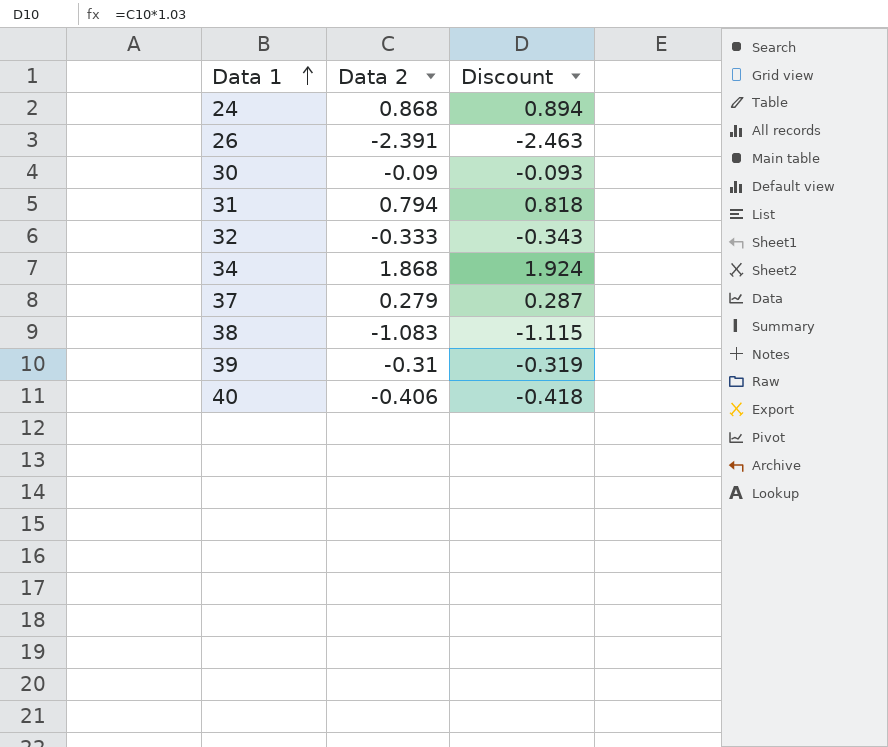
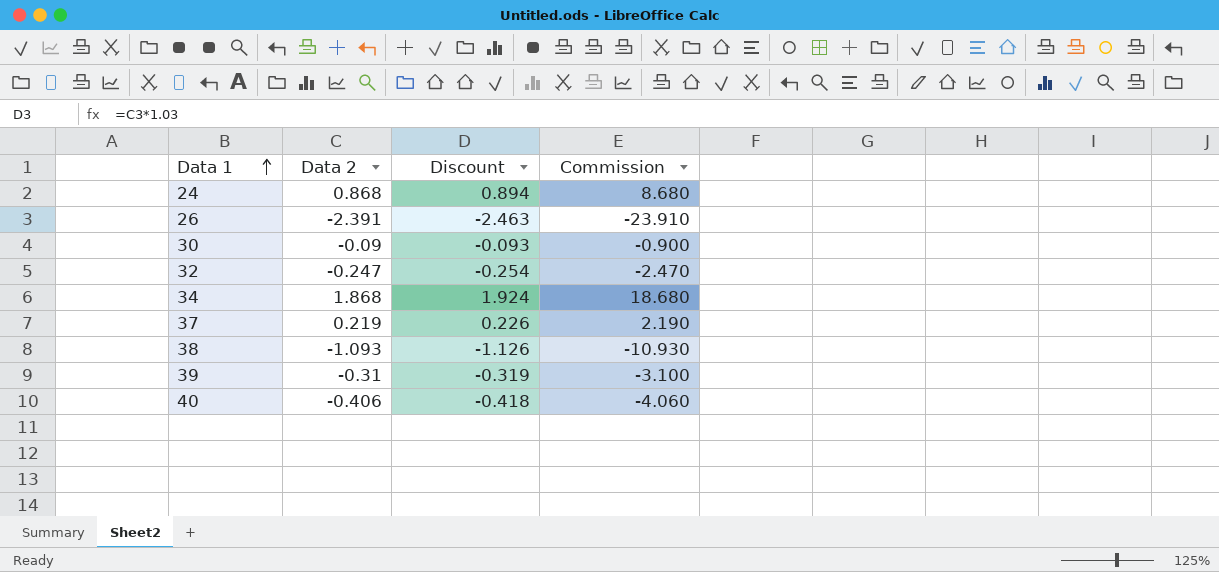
column Commission | formula: none -> [Data 2] * 10
row 31: 0.794 | 0.818 -> none
32 | Data 2: -0.333 -> -0.247
32 | Discount: -0.343 -> -0.254
37 | Data 2: 0.279 -> 0.219
37 | Discount: 0.287 -> 0.226
38 | Data 2: -1.083 -> -1.093
38 | Discount: -1.115 -> -1.126

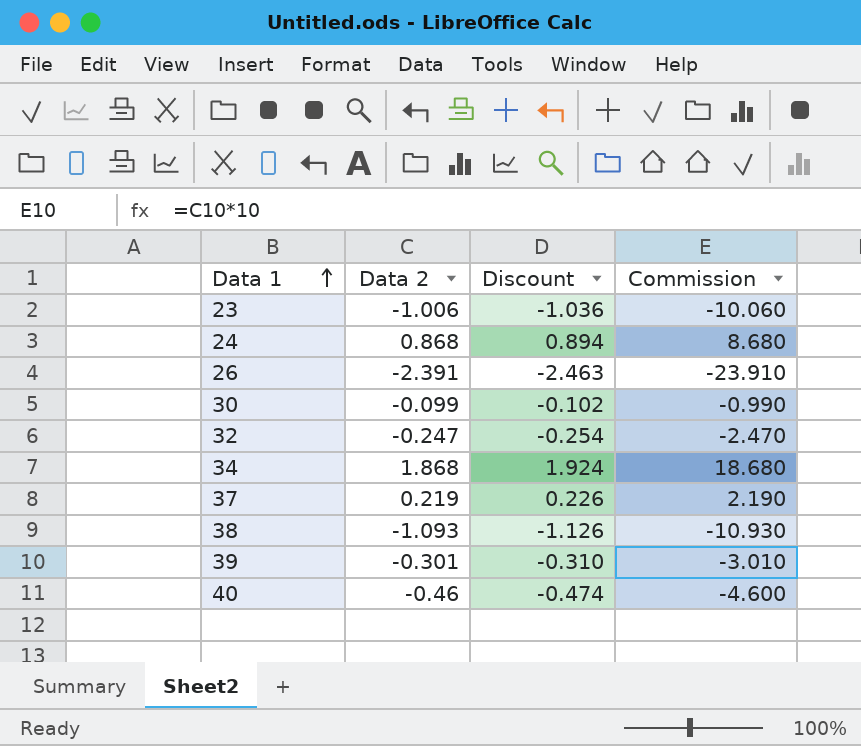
row 23: none -> -1.006 | -1.036 | -10.060
30 | Data 2: -0.09 -> -0.099
30 | Discount: -0.093 -> -0.102
30 | Commission: -0.900 -> -0.990
39 | Data 2: -0.31 -> -0.301
39 | Discount: -0.319 -> -0.310
39 | Commission: -3.100 -> -3.010
40 | Data 2: -0.406 -> -0.46
40 | Discount: -0.418 -> -0.474
40 | Commission: -4.060 -> -4.600

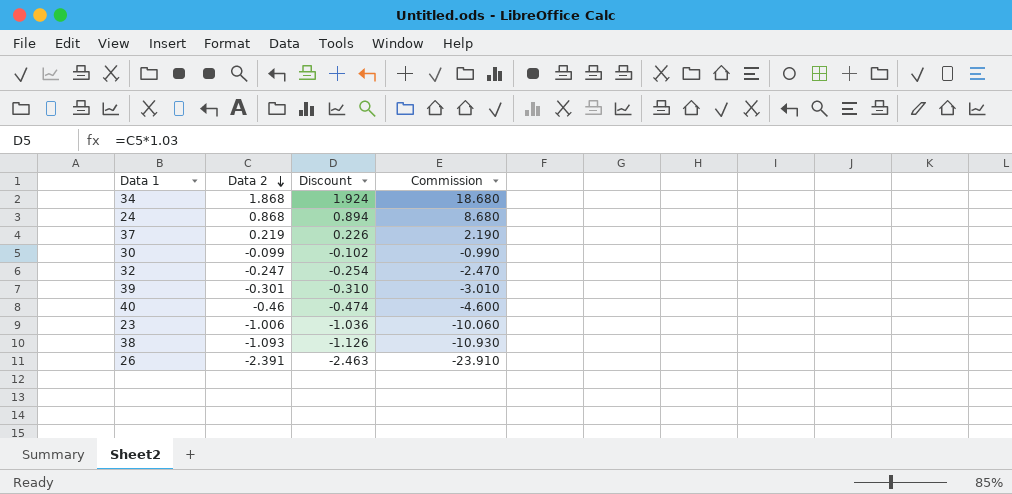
row order: Data 1 ascending -> Data 2 descending

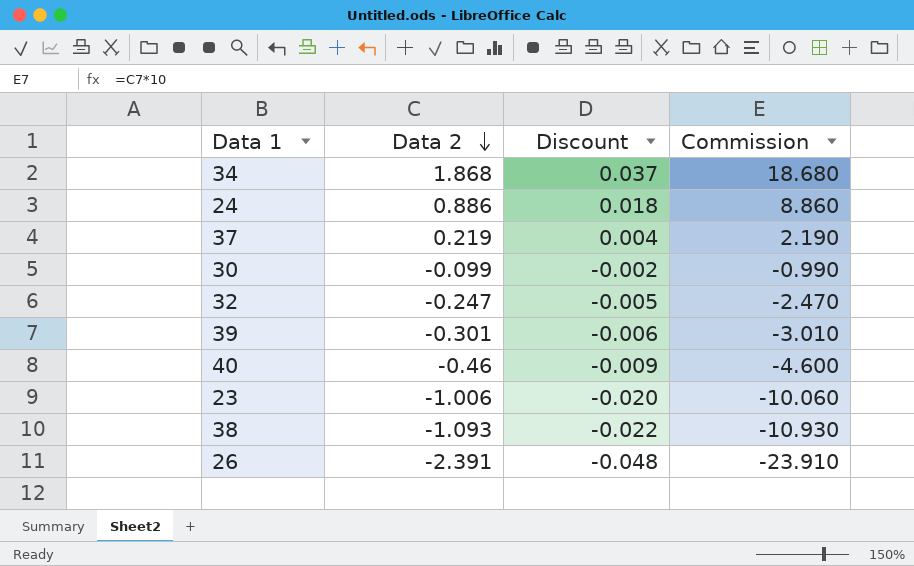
column Discount | formula: [Data 2] * 1.03 -> [Data 2] * 0.02
24 | Data 2: 0.868 -> 0.886
24 | Commission: 8.680 -> 8.860

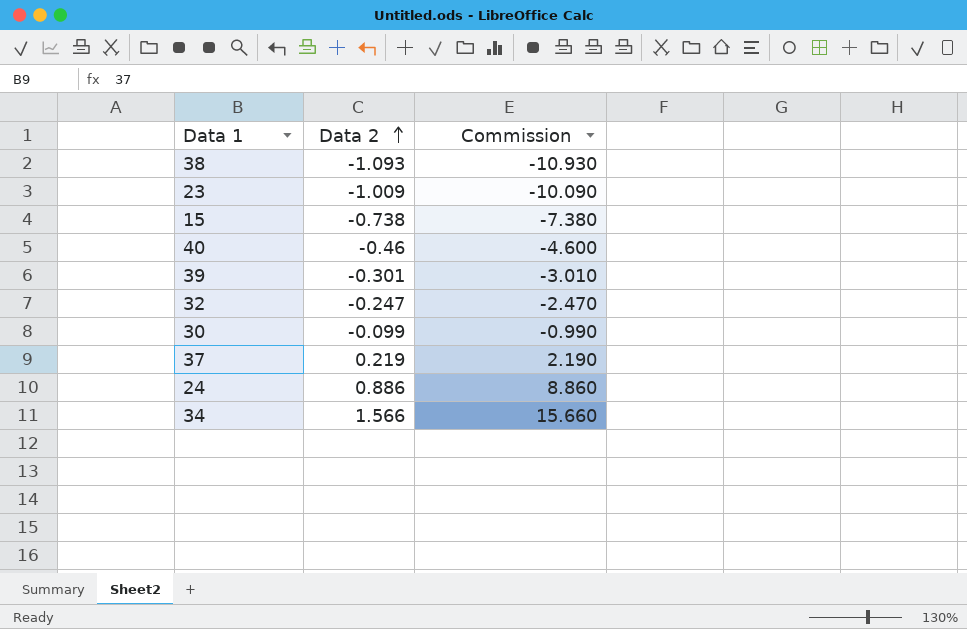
row order: Data 2 descending -> Data 2 ascending
column Discount | formula: [Data 2] * 0.02 -> none
row 26: -2.391 | -0.048 | -23.910 -> none
23 | Data 2: -1.006 -> -1.009
23 | Commission: -10.060 -> -10.090
row 15: none -> -0.738 | -7.380
34 | Data 2: 1.868 -> 1.566
34 | Commission: 18.680 -> 15.660

